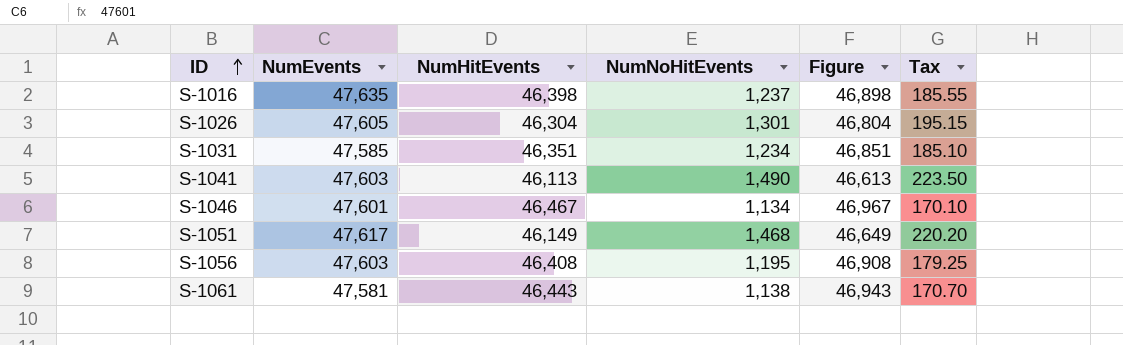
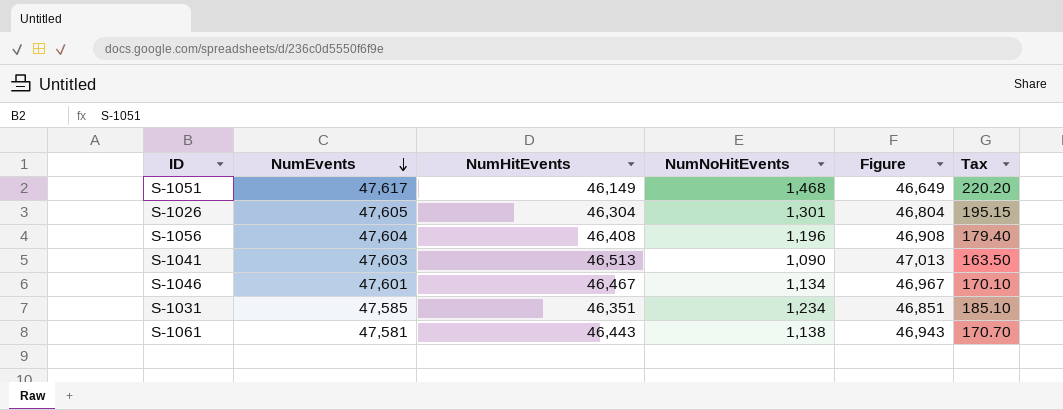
row order: ID ascending -> NumEvents descending
row S-1016: 47,635 | 46,398 | 1,237 | 46,898 | 185.55 -> none
S-1056 | NumEvents: 47,603 -> 47,604
S-1056 | NumNoHitEvents: 1,195 -> 1,196
S-1056 | Tax: 179.25 -> 179.40
S-1041 | NumHitEvents: 46,113 -> 46,513
S-1041 | NumNoHitEvents: 1,490 -> 1,090
S-1041 | Figure: 46,613 -> 47,013
S-1041 | Tax: 223.50 -> 163.50

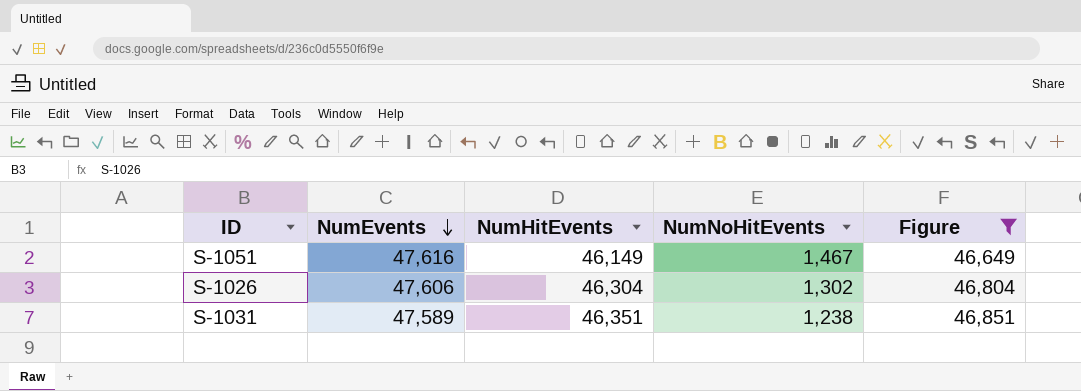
filter: none -> Figure <= 46,851
column Tax | formula: [NumNoHitEvents] * 0.15 -> none
S-1051 | NumEvents: 47,617 -> 47,616
S-1051 | NumNoHitEvents: 1,468 -> 1,467
S-1026 | NumEvents: 47,605 -> 47,606
S-1026 | NumNoHitEvents: 1,301 -> 1,302
S-1031 | NumEvents: 47,585 -> 47,589
S-1031 | NumNoHitEvents: 1,234 -> 1,238

